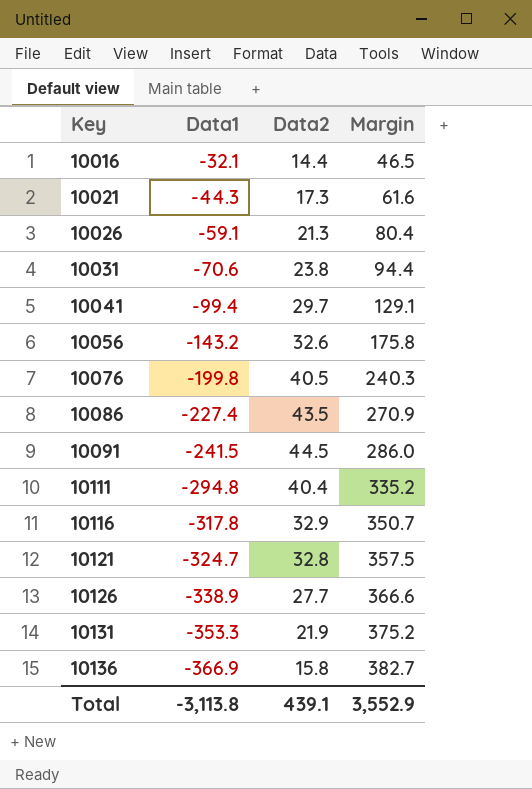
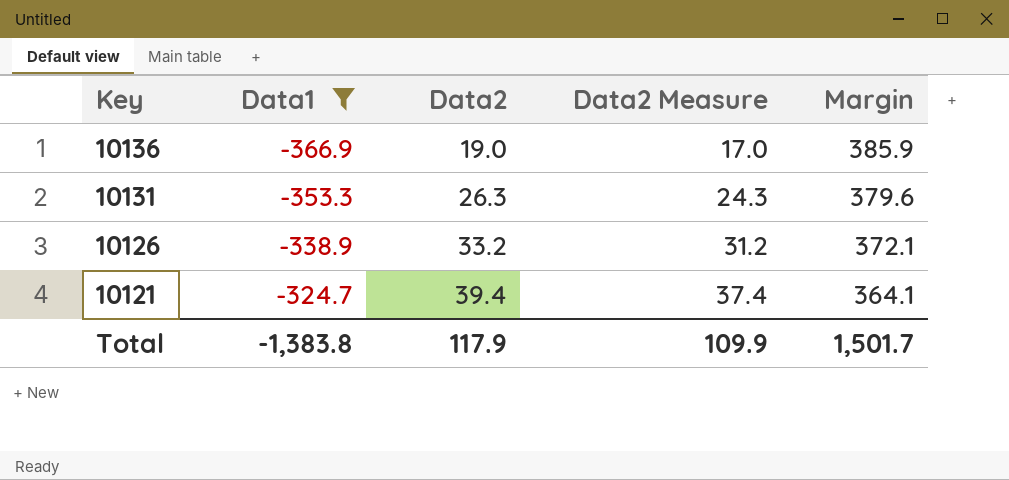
filter: none -> Data1 <= -324.7
row order: Key ascending -> Key descending
column Data2 Measure | formula: none -> [Data2] - 2
10136 | Data2: 15.8 -> 19.0
10136 | Margin: 382.7 -> 385.9
10131 | Data2: 21.9 -> 26.3
10131 | Margin: 375.2 -> 379.6
10126 | Data2: 27.7 -> 33.2
10126 | Margin: 366.6 -> 372.1
10121 | Data2: 32.8 -> 39.4
10121 | Margin: 357.5 -> 364.1
Total | Data1: -3,113.8 -> -1,383.8
Total | Data2: 439.1 -> 117.9
Total | Margin: 3,552.9 -> 1,501.7

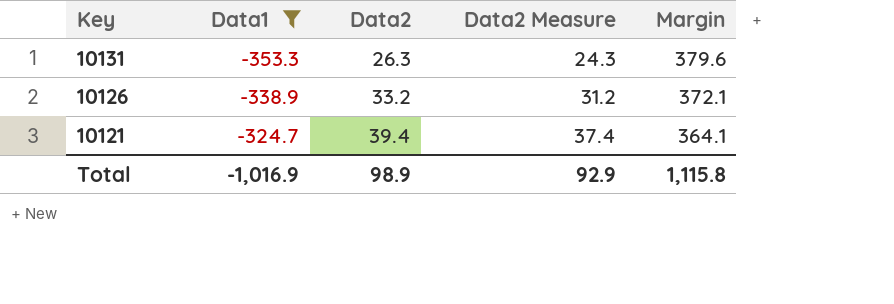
row 10136: -366.9 | 19.0 | 17.0 | 385.9 -> none
Total | Data1: -1,383.8 -> -1,016.9
Total | Data2: 117.9 -> 98.9
Total | Data2 Measure: 109.9 -> 92.9
Total | Margin: 1,501.7 -> 1,115.8

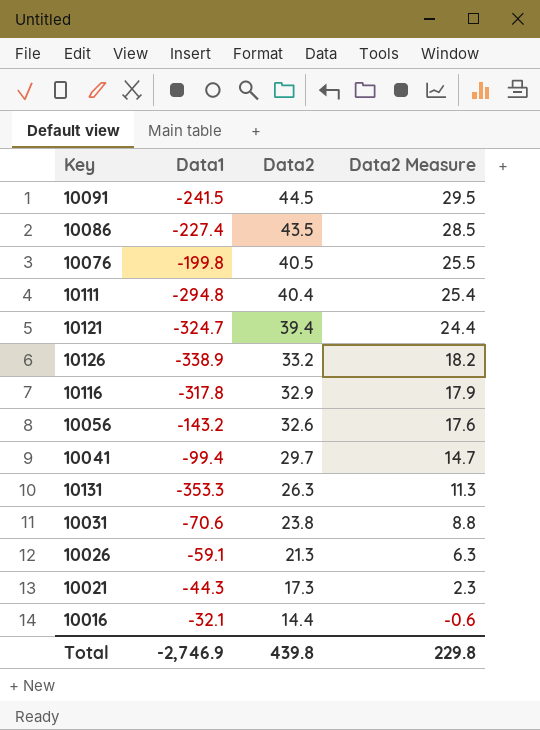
filter: Data1 <= -324.7 -> none
row order: Key descending -> Data2 descending
column Margin | formula: [Data2] - [Data1] -> none
column Data2 Measure | formula: [Data2] - 2 -> [Data2] - 15
Total | Data1: -1,016.9 -> -2,746.9
Total | Data2: 98.9 -> 439.8
Total | Data2 Measure: 92.9 -> 229.8

